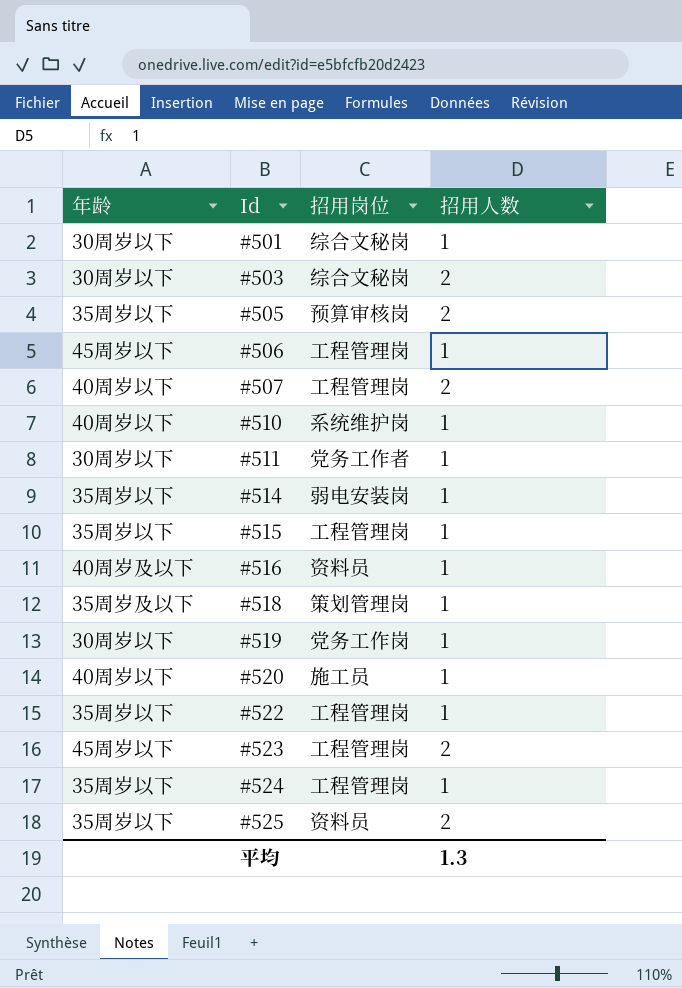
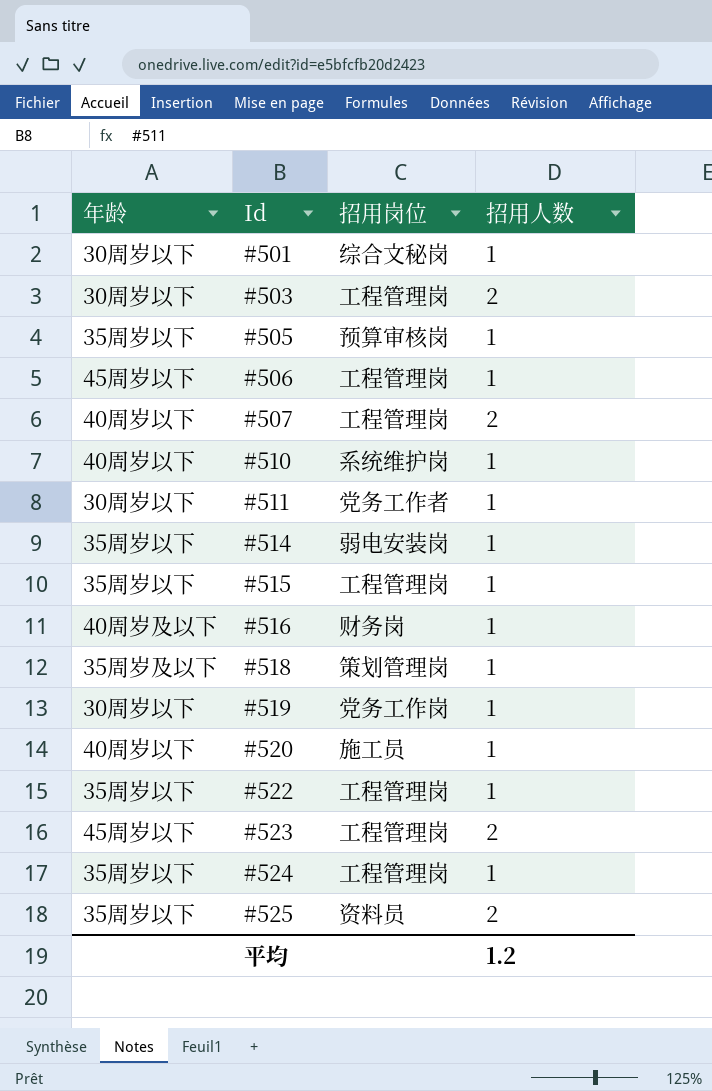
#503 | 招用岗位: 综合文秘岗 -> 工程管理岗
#505 | 招用人数: 2 -> 1
#516 | 招用岗位: 资料员 -> 财务岗
平均 | 招用人数: 1.3 -> 1.2

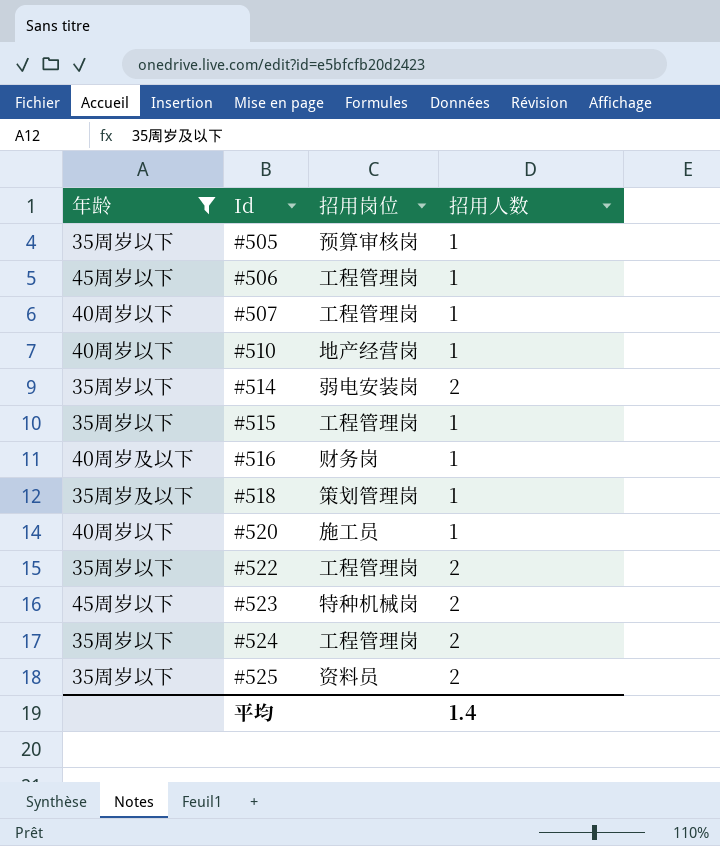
filter: none -> 年龄 != 30周岁以下
#507 | 招用人数: 2 -> 1
#510 | 招用岗位: 系统维护岗 -> 地产经营岗
#514 | 招用人数: 1 -> 2
#522 | 招用人数: 1 -> 2
#523 | 招用岗位: 工程管理岗 -> 特种机械岗
#524 | 招用人数: 1 -> 2
平均 | 招用人数: 1.2 -> 1.4

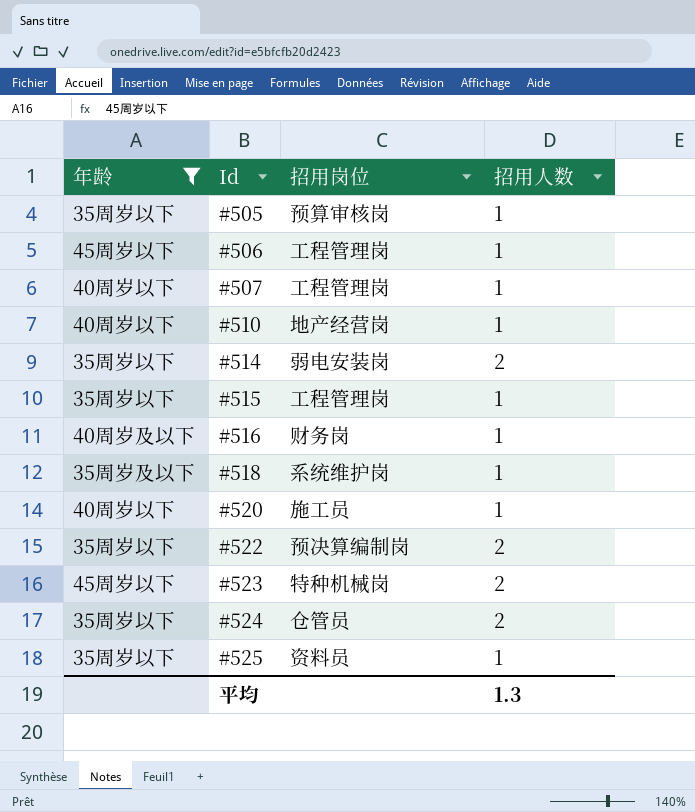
#518 | 招用岗位: 策划管理岗 -> 系统维护岗
#522 | 招用岗位: 工程管理岗 -> 预决算编制岗
#524 | 招用岗位: 工程管理岗 -> 仓管员
#525 | 招用人数: 2 -> 1
平均 | 招用人数: 1.4 -> 1.3

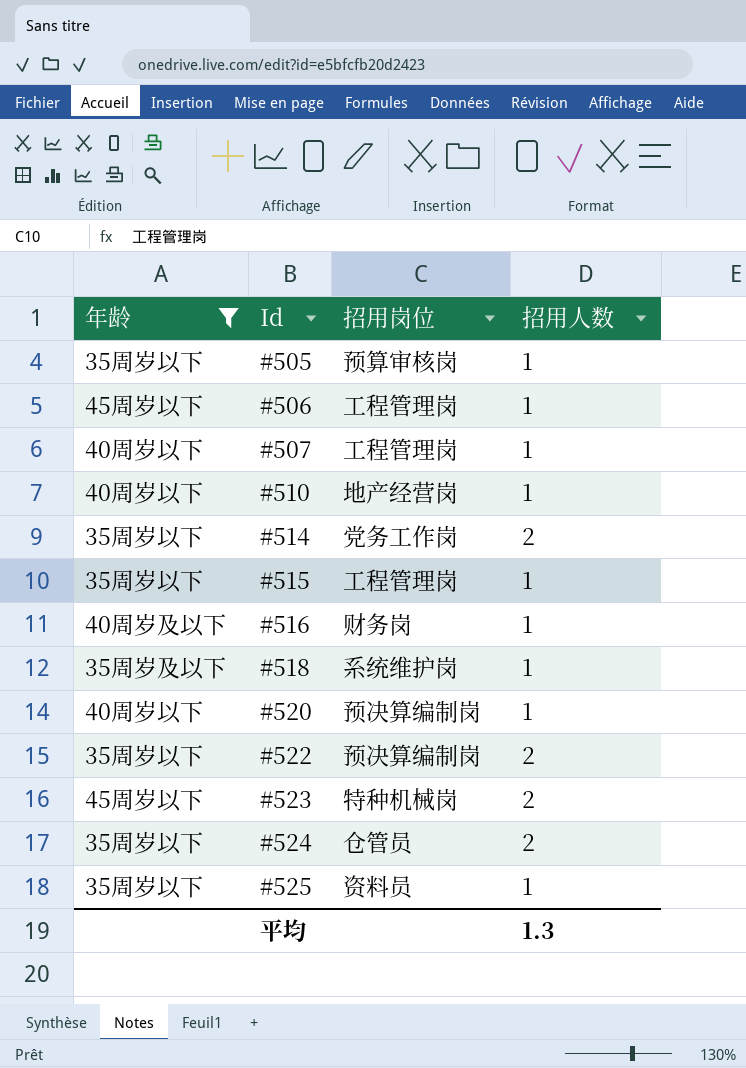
#514 | 招用岗位: 弱电安装岗 -> 党务工作岗
#520 | 招用岗位: 施工员 -> 预决算编制岗

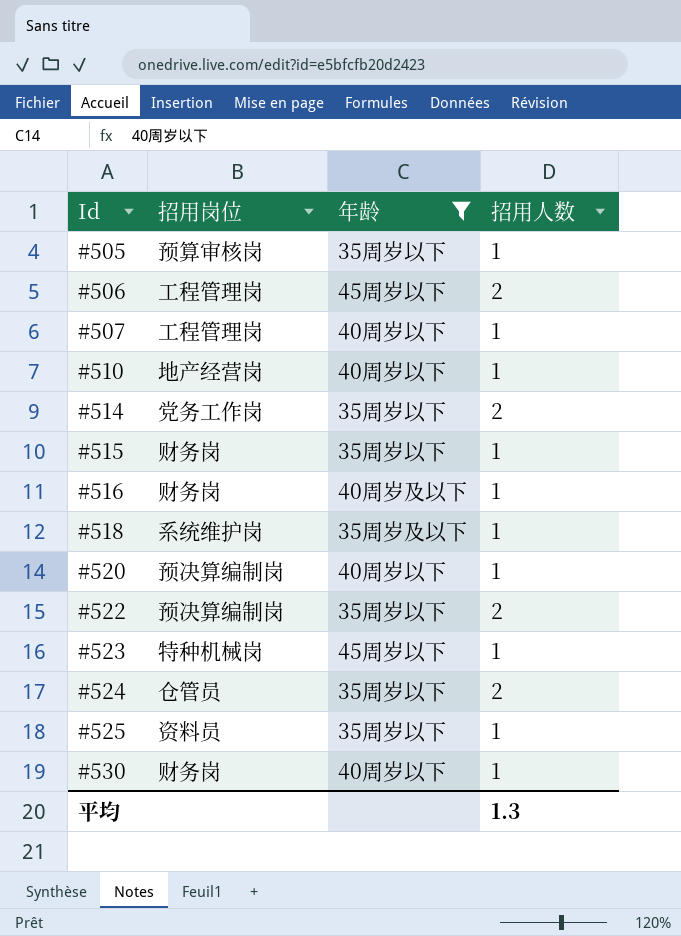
column 年龄 | position: 1 -> 3
#506 | 招用人数: 1 -> 2
#515 | 招用岗位: 工程管理岗 -> 财务岗
#523 | 招用人数: 2 -> 1
row #530: none -> 财务岗 | 40周岁以下 | 1

